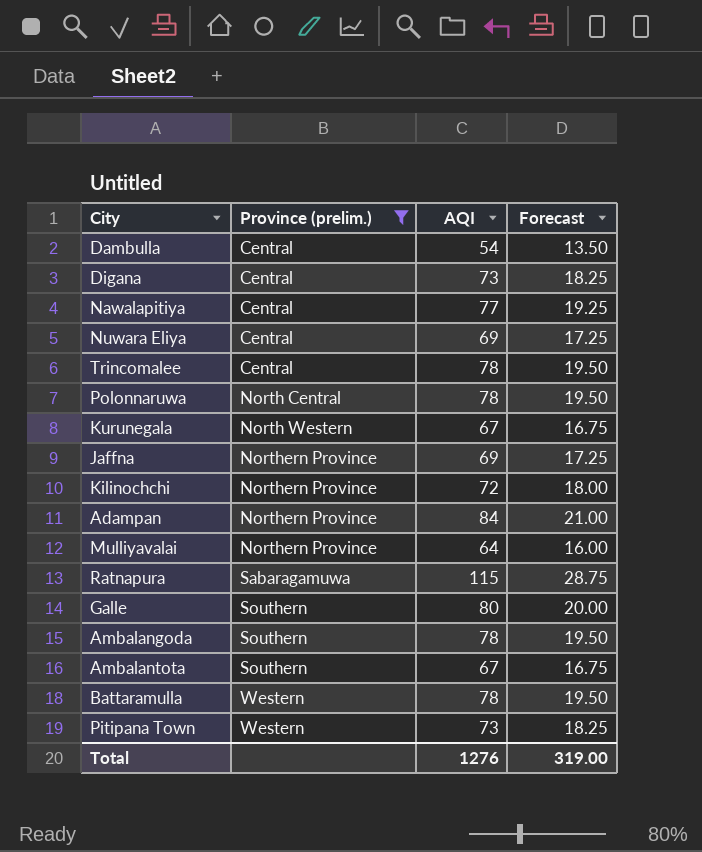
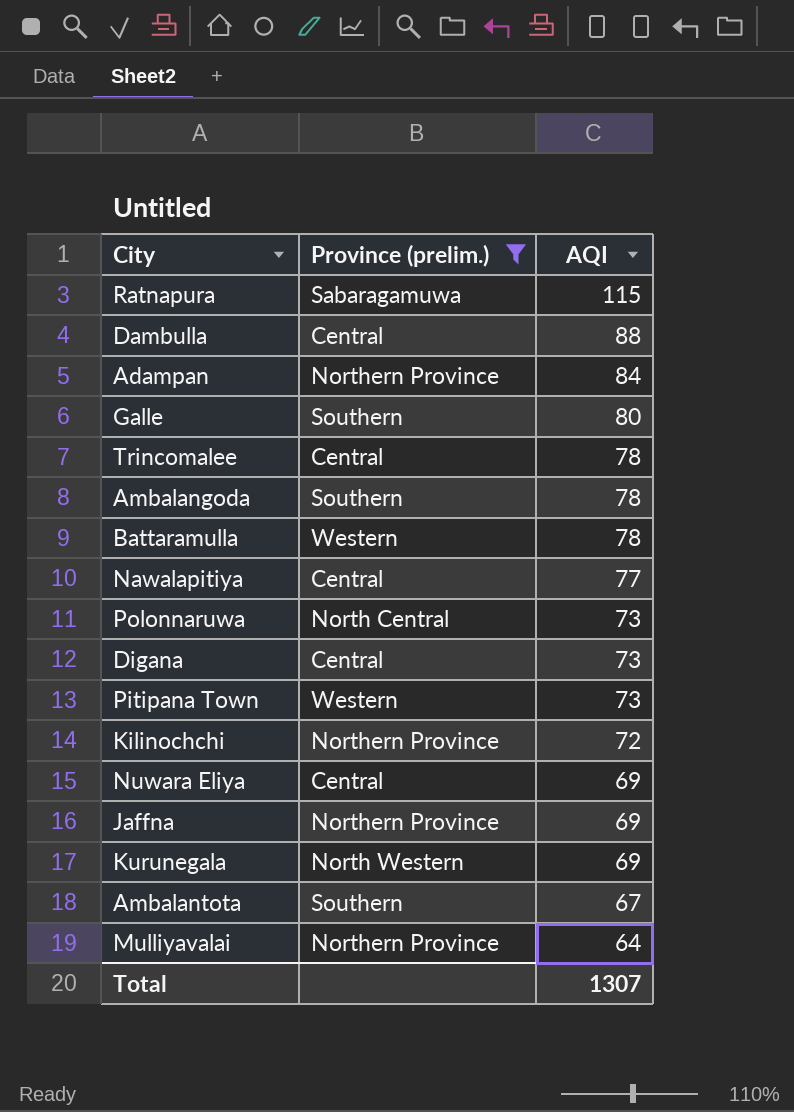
row order: Province (prelim.) ascending -> AQI descending
column Forecast | formula: [AQI] * 0.25 -> none
Dambulla | AQI: 54 -> 88
Polonnaruwa | AQI: 78 -> 73
Kurunegala | AQI: 67 -> 69
Total | AQI: 1276 -> 1307

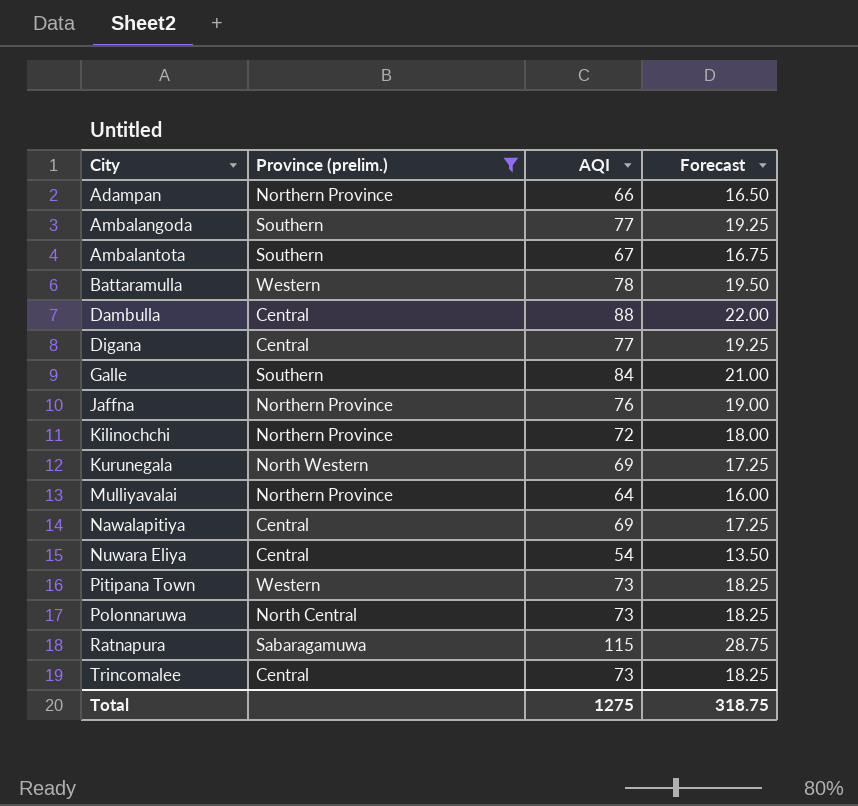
row order: AQI descending -> City ascending
column Forecast | formula: none -> [AQI] * 0.25
Adampan | AQI: 84 -> 66
Ambalangoda | AQI: 78 -> 77
Digana | AQI: 73 -> 77
Galle | AQI: 80 -> 84
Jaffna | AQI: 69 -> 76
Nawalapitiya | AQI: 77 -> 69
Nuwara Eliya | AQI: 69 -> 54
Trincomalee | AQI: 78 -> 73
Total | AQI: 1307 -> 1275

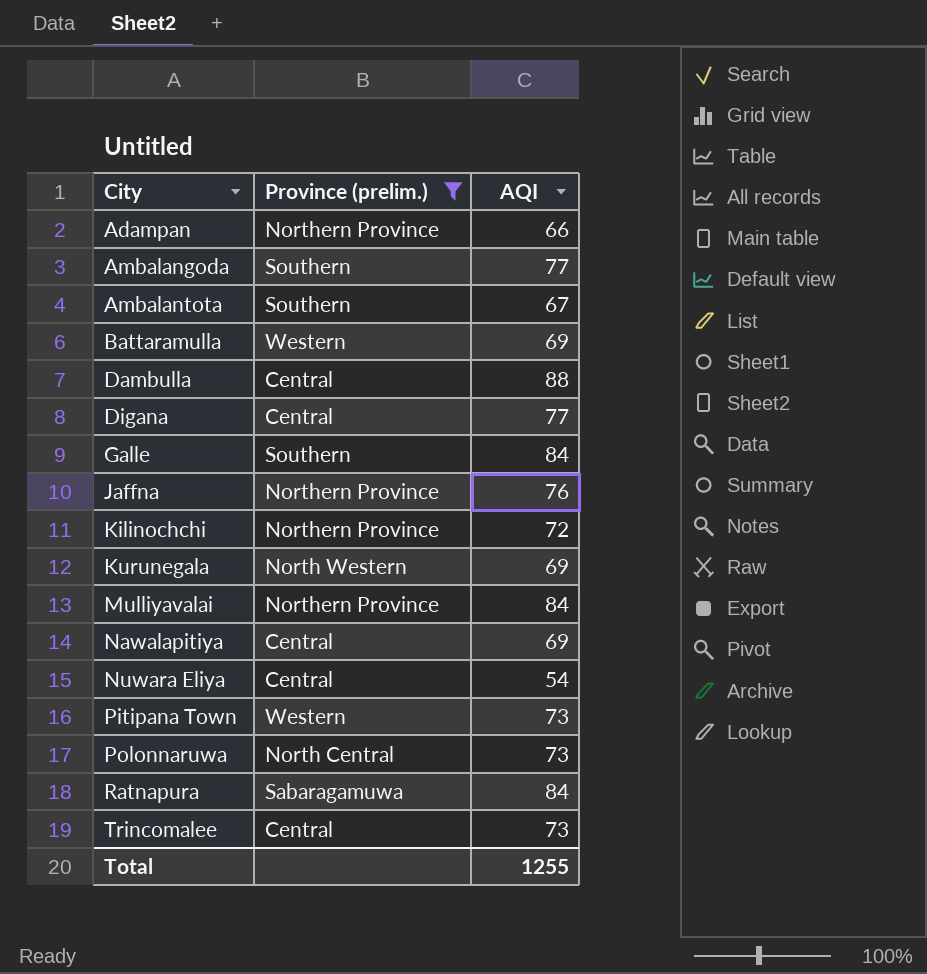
column Forecast | formula: [AQI] * 0.25 -> none
Battaramulla | AQI: 78 -> 69
Mulliyavalai | AQI: 64 -> 84
Ratnapura | AQI: 115 -> 84
Total | AQI: 1275 -> 1255

